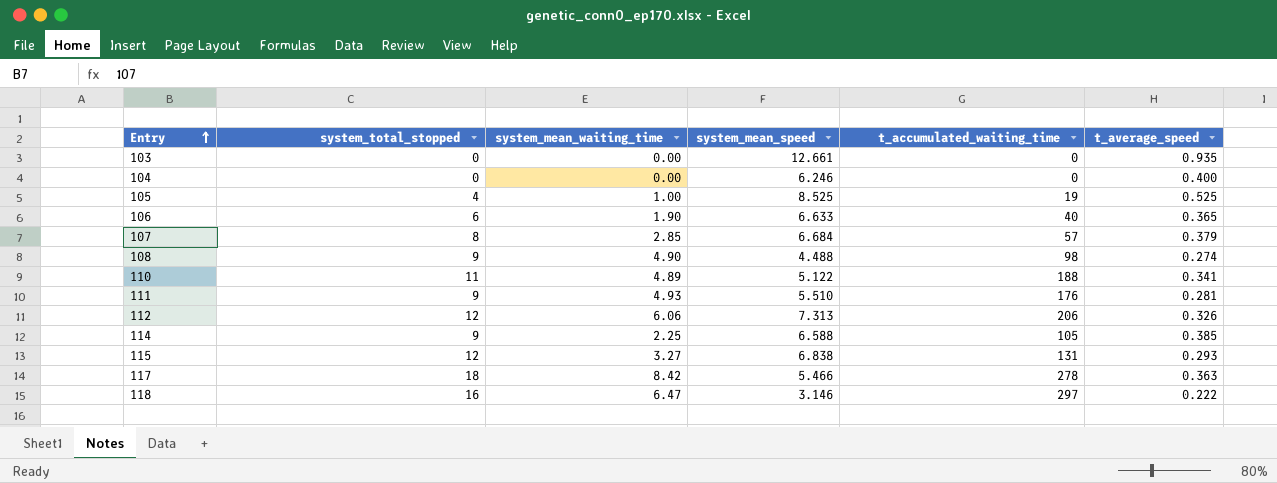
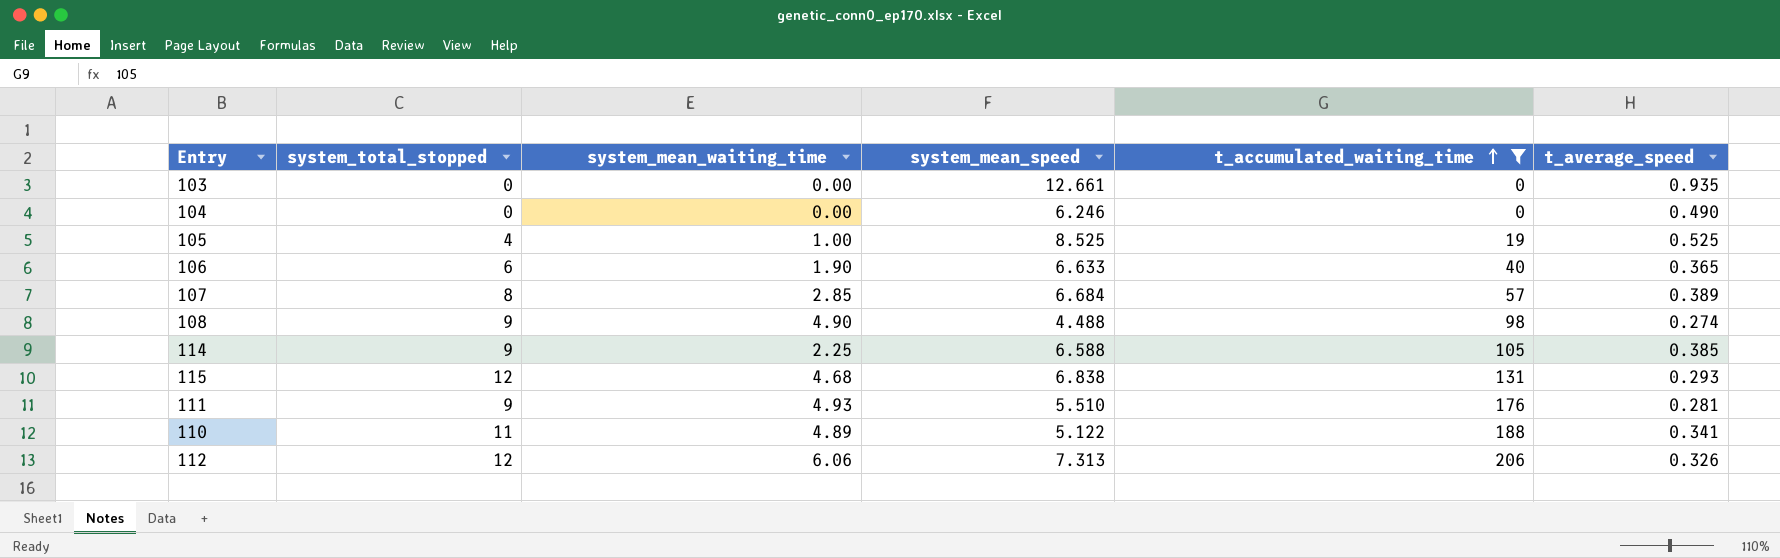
filter: none -> t_accumulated_waiting_time <= 206
row order: Entry ascending -> t_accumulated_waiting_time ascending
104 | t_average_speed: 0.400 -> 0.490
107 | t_average_speed: 0.379 -> 0.389
115 | system_mean_waiting_time: 3.27 -> 4.68

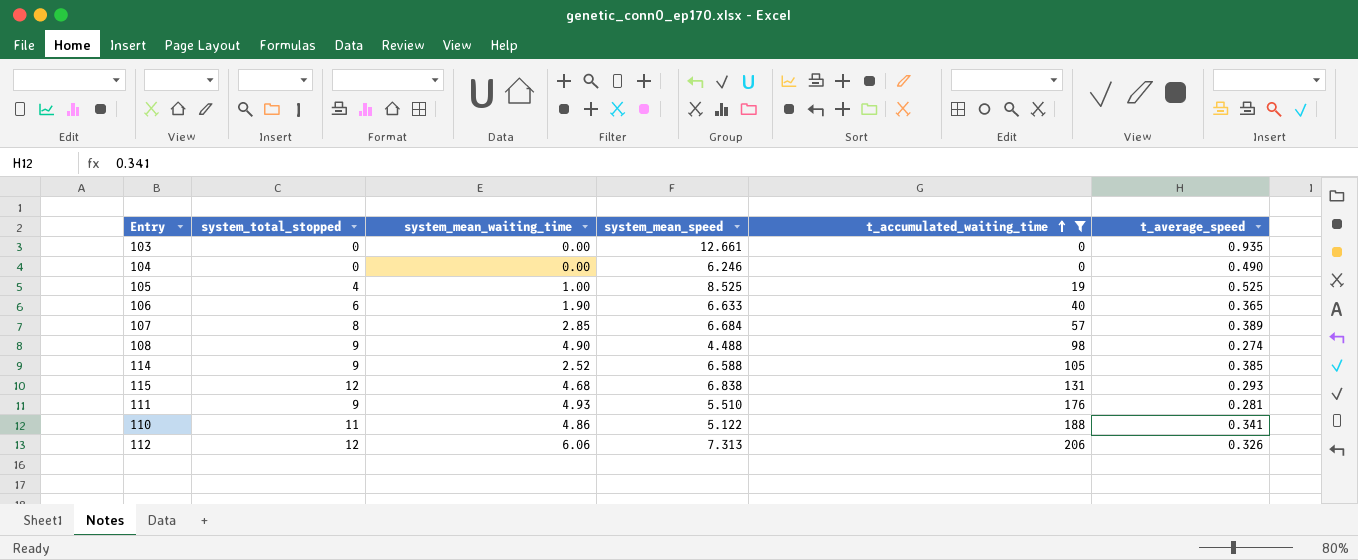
114 | system_mean_waiting_time: 2.25 -> 2.52
110 | system_mean_waiting_time: 4.89 -> 4.86

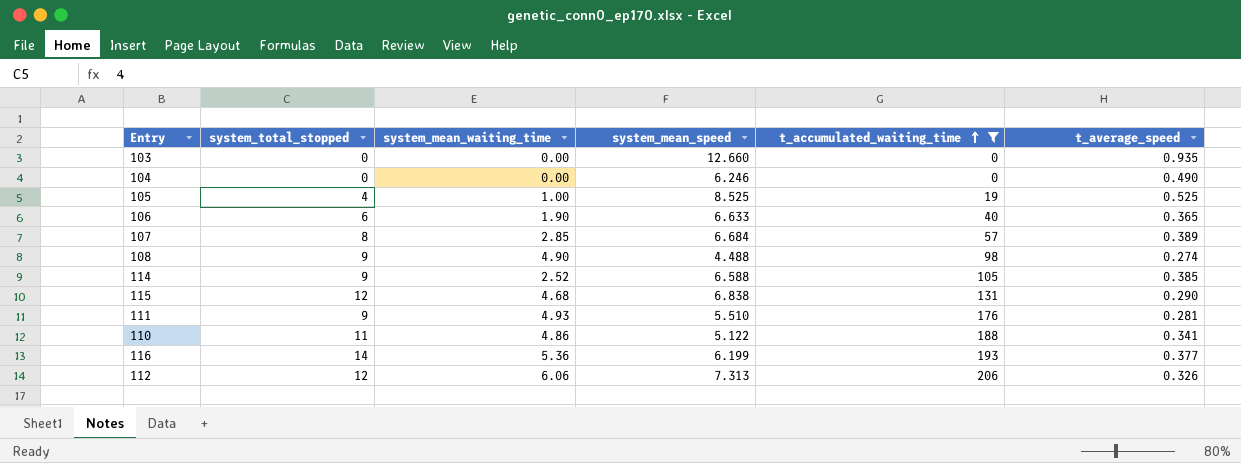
103 | system_mean_speed: 12.661 -> 12.660
115 | t_average_speed: 0.293 -> 0.290
row 116: none -> 14 | 5.36 | 6.199 | 193 | 0.377

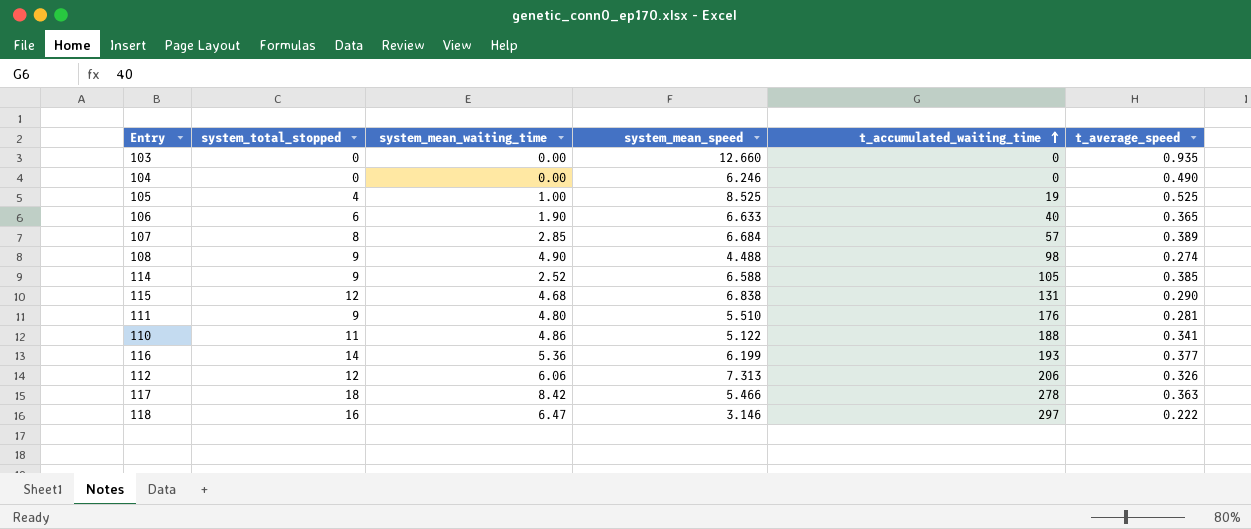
filter: t_accumulated_waiting_time <= 206 -> none
111 | system_mean_waiting_time: 4.93 -> 4.80

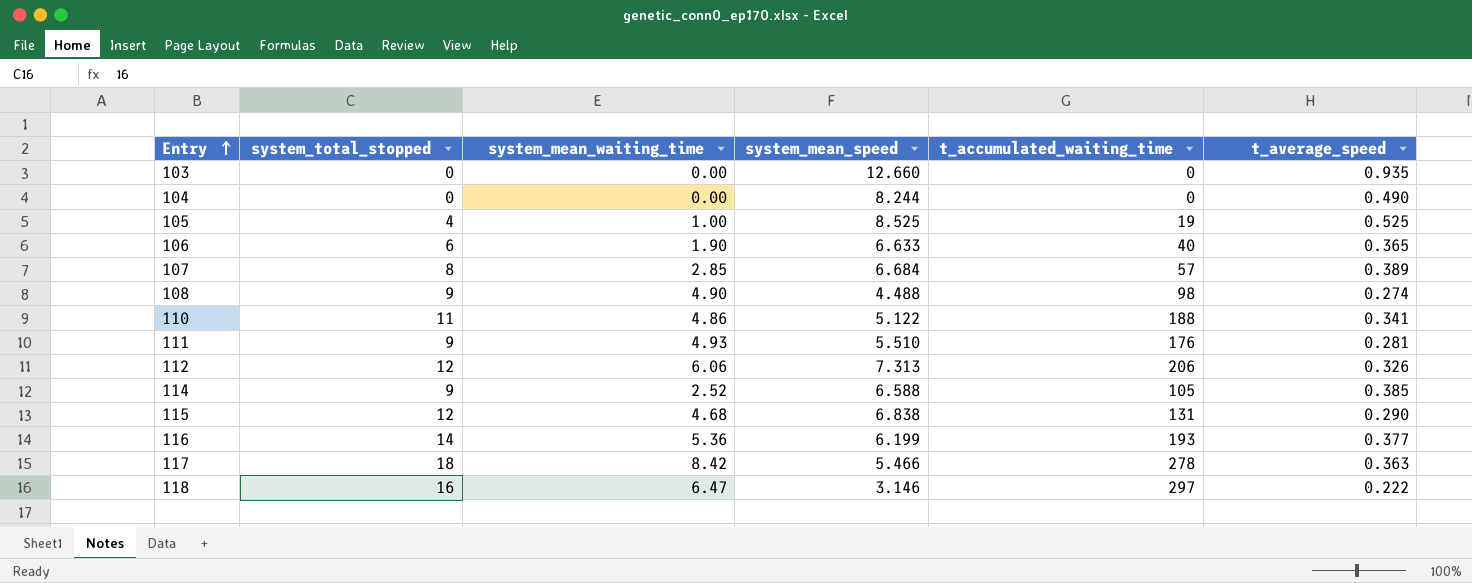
row order: t_accumulated_waiting_time ascending -> Entry ascending
104 | system_mean_speed: 6.246 -> 8.244
111 | system_mean_waiting_time: 4.80 -> 4.93

